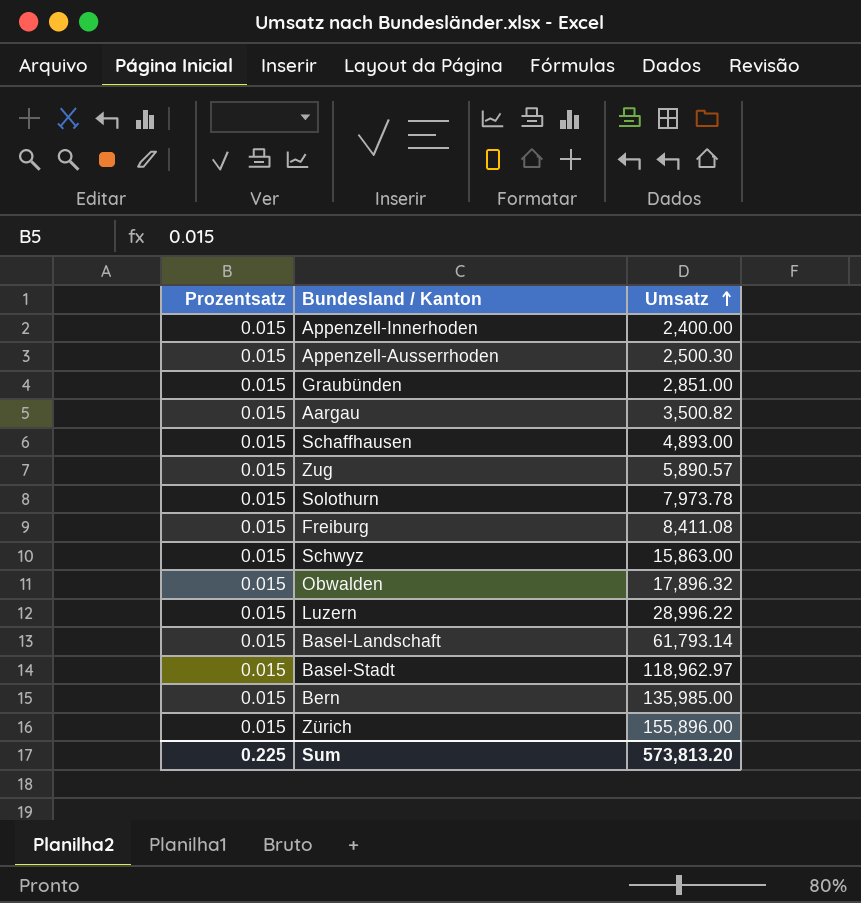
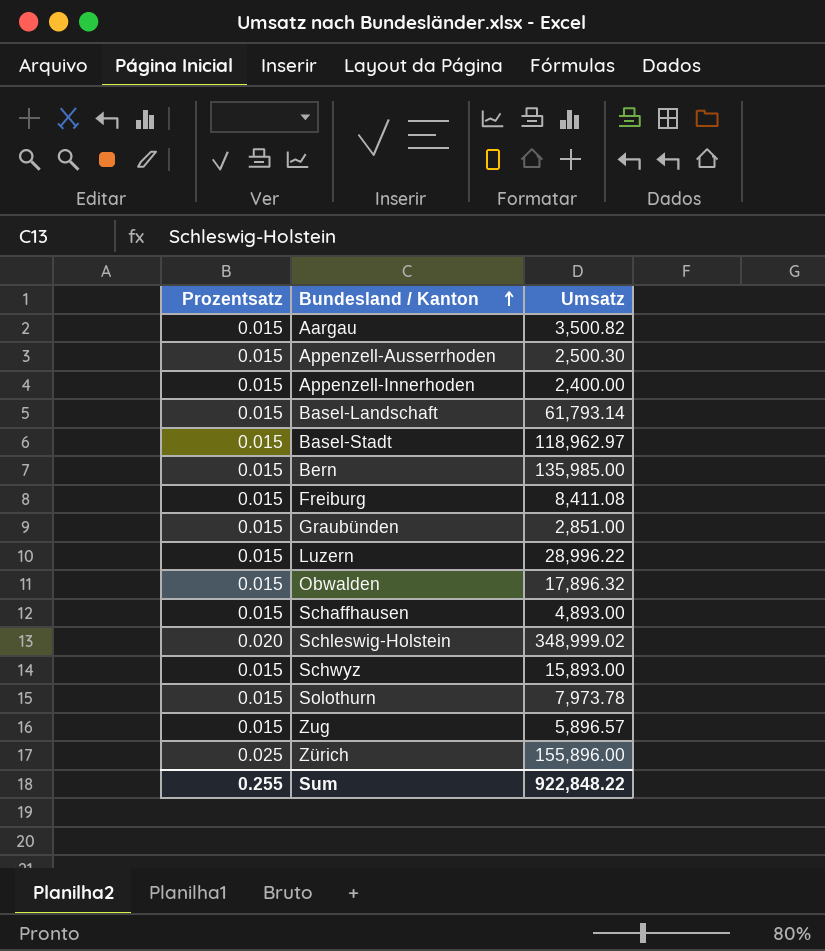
row order: Umsatz ascending -> Bundesland / Kanton ascending
row Schleswig-Holstein: none -> 0.020 | 348,999.02
Schwyz | Umsatz: 15,863.00 -> 15,893.00
Zug | Umsatz: 5,890.57 -> 5,896.57
Zürich | Prozentsatz: 0.015 -> 0.025
Sum | Prozentsatz: 0.225 -> 0.255
Sum | Umsatz: 573,813.20 -> 922,848.22

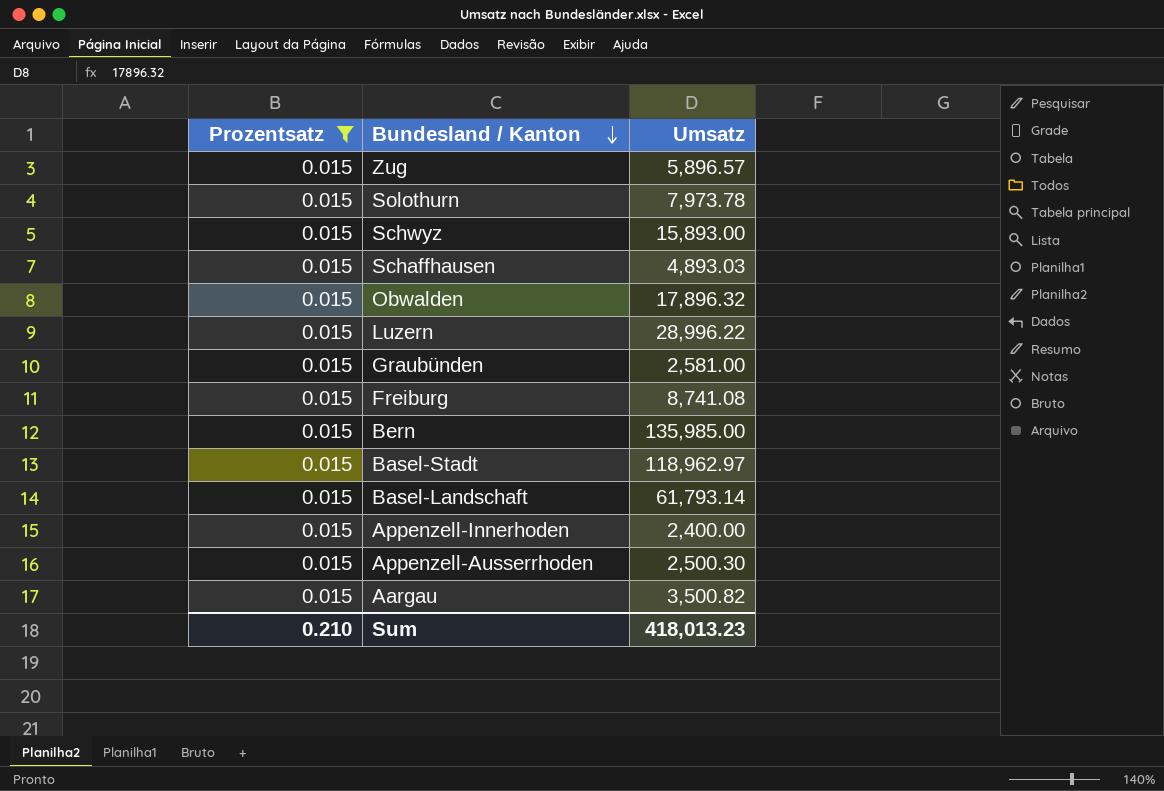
filter: none -> Prozentsatz = 0.015
row order: Bundesland / Kanton ascending -> Bundesland / Kanton descending
Schaffhausen | Umsatz: 4,893.00 -> 4,893.03
Graubünden | Umsatz: 2,851.00 -> 2,581.00
Freiburg | Umsatz: 8,411.08 -> 8,741.08
Sum | Prozentsatz: 0.255 -> 0.210
Sum | Umsatz: 922,848.22 -> 418,013.23

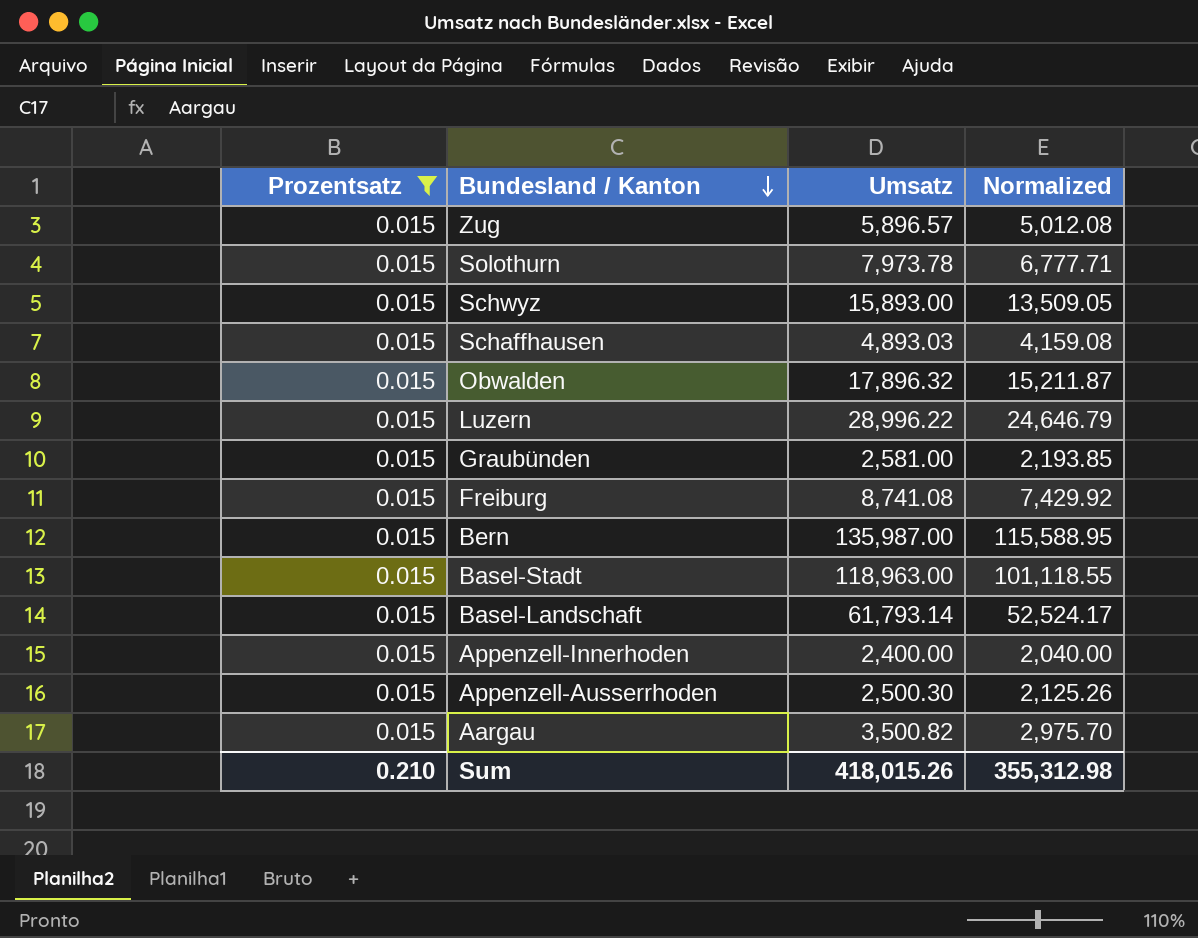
column Normalized | formula: none -> [Umsatz] * 0.85
Bern | Umsatz: 135,985.00 -> 135,987.00
Basel-Stadt | Umsatz: 118,962.97 -> 118,963.00
Sum | Umsatz: 418,013.23 -> 418,015.26

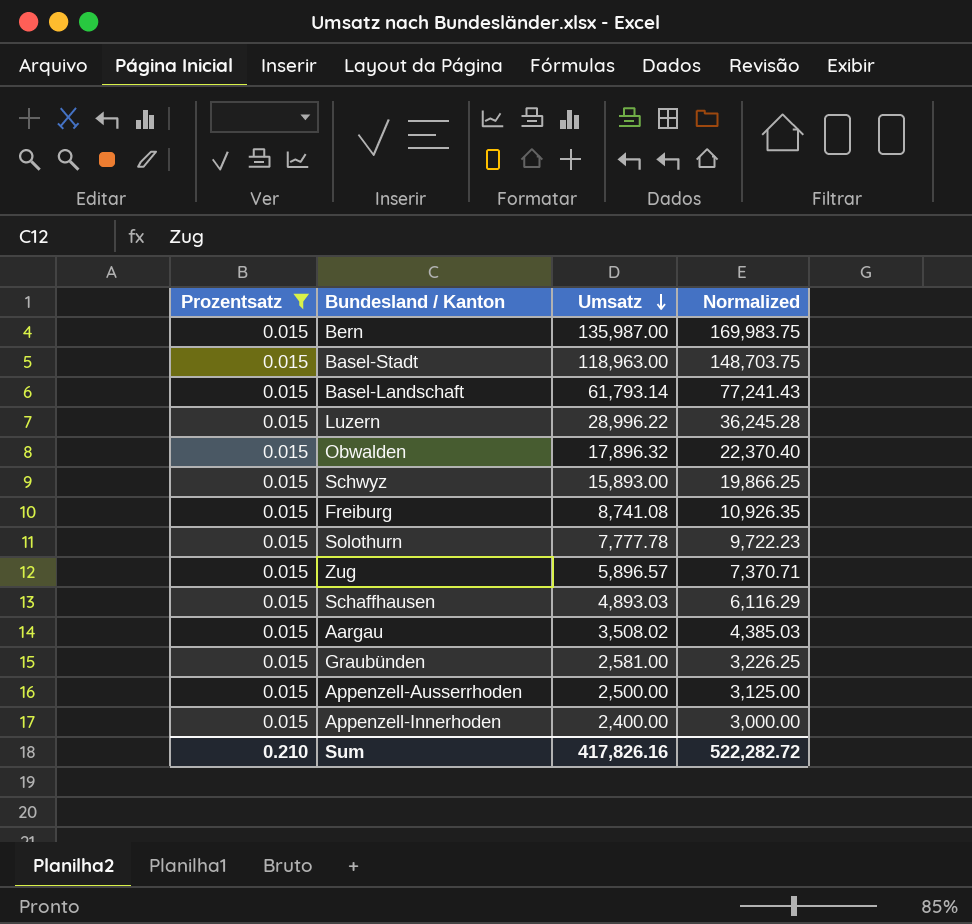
row order: Bundesland / Kanton descending -> Umsatz descending
column Normalized | formula: [Umsatz] * 0.85 -> [Umsatz] * 1.25
Solothurn | Umsatz: 7,973.78 -> 7,777.78
Aargau | Umsatz: 3,500.82 -> 3,508.02
Appenzell-Ausserrhoden | Umsatz: 2,500.30 -> 2,500.00
Sum | Umsatz: 418,015.26 -> 417,826.16
Sum | Normalized: 355,312.98 -> 522,282.72

